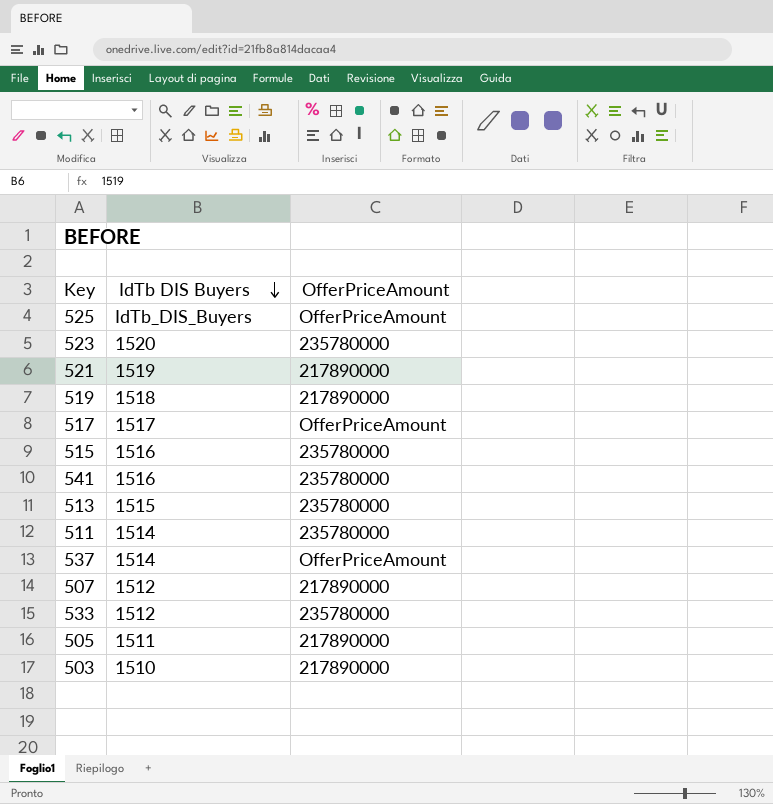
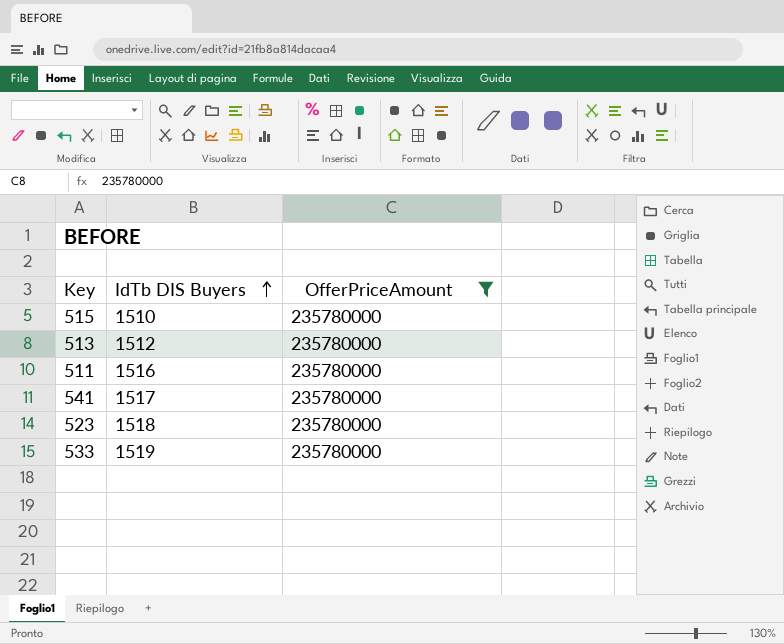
filter: none -> OfferPriceAmount = 235780000
row order: IdTb DIS Buyers descending -> IdTb DIS Buyers ascending
515 | IdTb DIS Buyers: 1516 -> 1510
513 | IdTb DIS Buyers: 1515 -> 1512
511 | IdTb DIS Buyers: 1514 -> 1516
541 | IdTb DIS Buyers: 1516 -> 1517
523 | IdTb DIS Buyers: 1520 -> 1518
533 | IdTb DIS Buyers: 1512 -> 1519

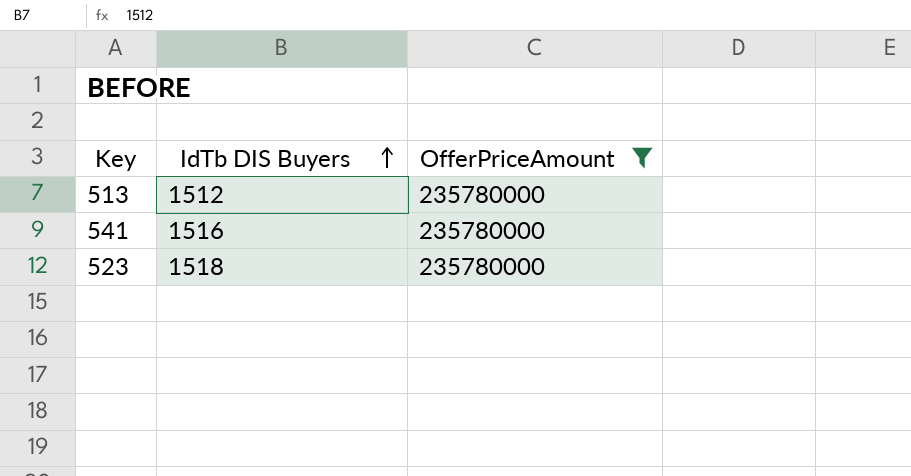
row 515: 1510 | 235780000 -> none
row 511: 1516 | 235780000 -> none
row 533: 1519 | 235780000 -> none
541 | IdTb DIS Buyers: 1517 -> 1516

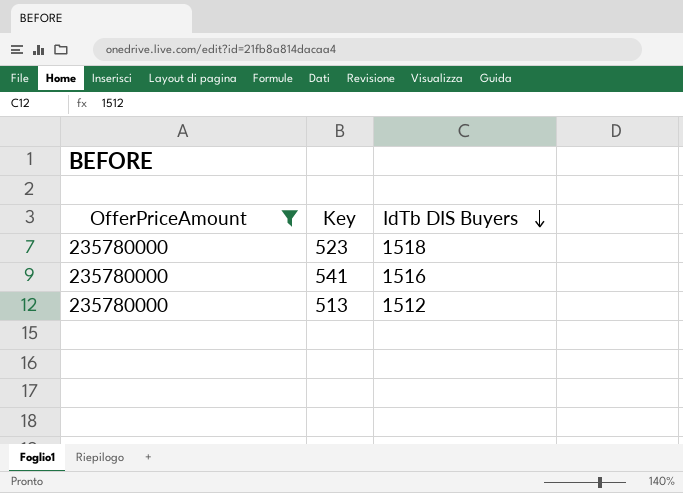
row order: IdTb DIS Buyers ascending -> IdTb DIS Buyers descending
column OfferPriceAmount | position: 3 -> 1

